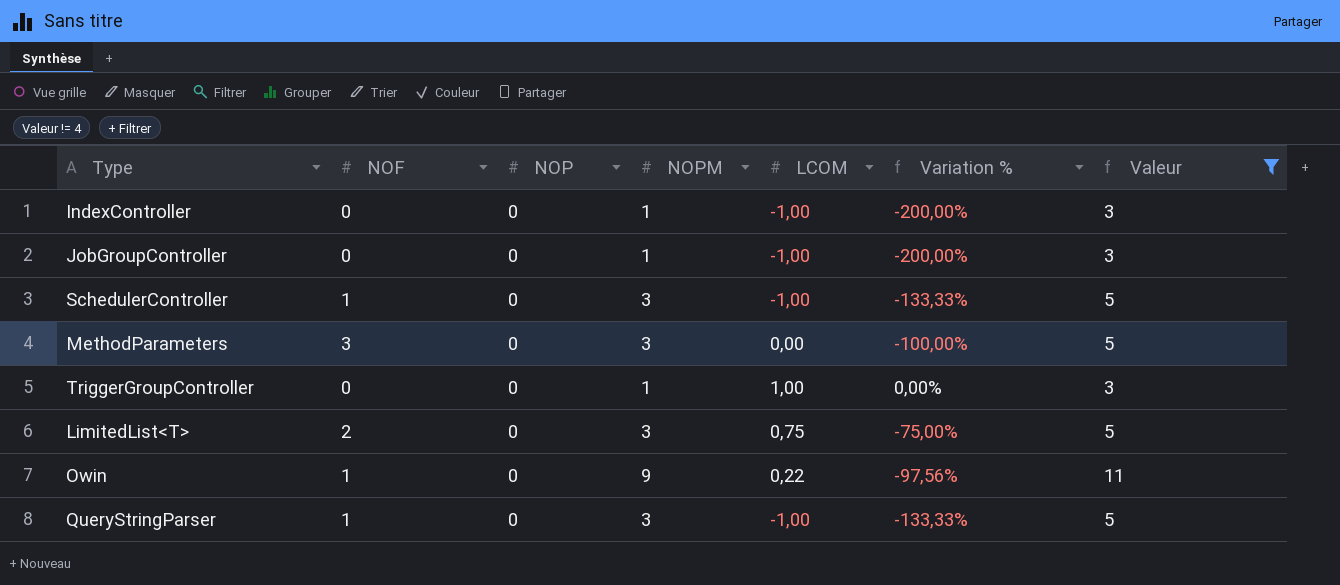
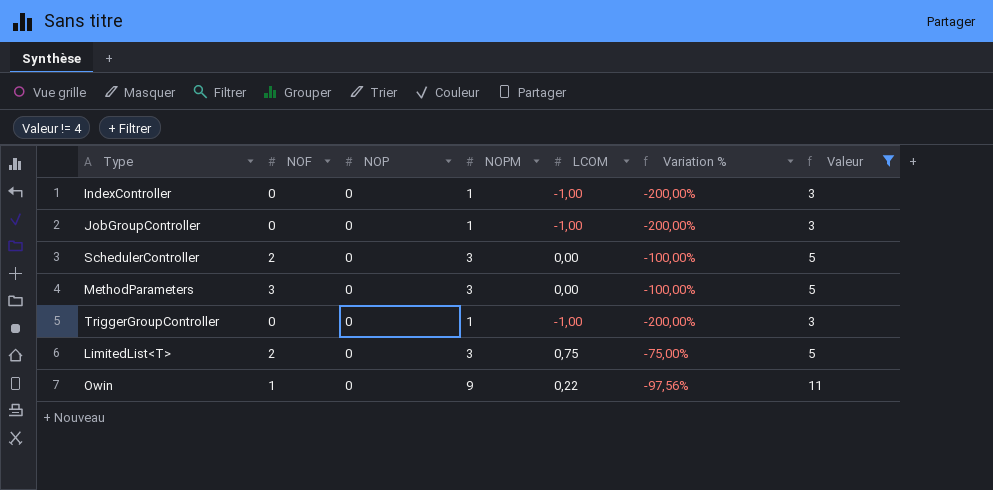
row QueryStringParser: 1 | 0 | 3 | -1,00 | -133,33% | 5 -> none
SchedulerController | NOF: 1 -> 2
SchedulerController | LCOM: -1,00 -> 0,00
SchedulerController | Variation %: -133,33% -> -100,00%
TriggerGroupController | LCOM: 1,00 -> -1,00
TriggerGroupController | Variation %: 0,00% -> -200,00%

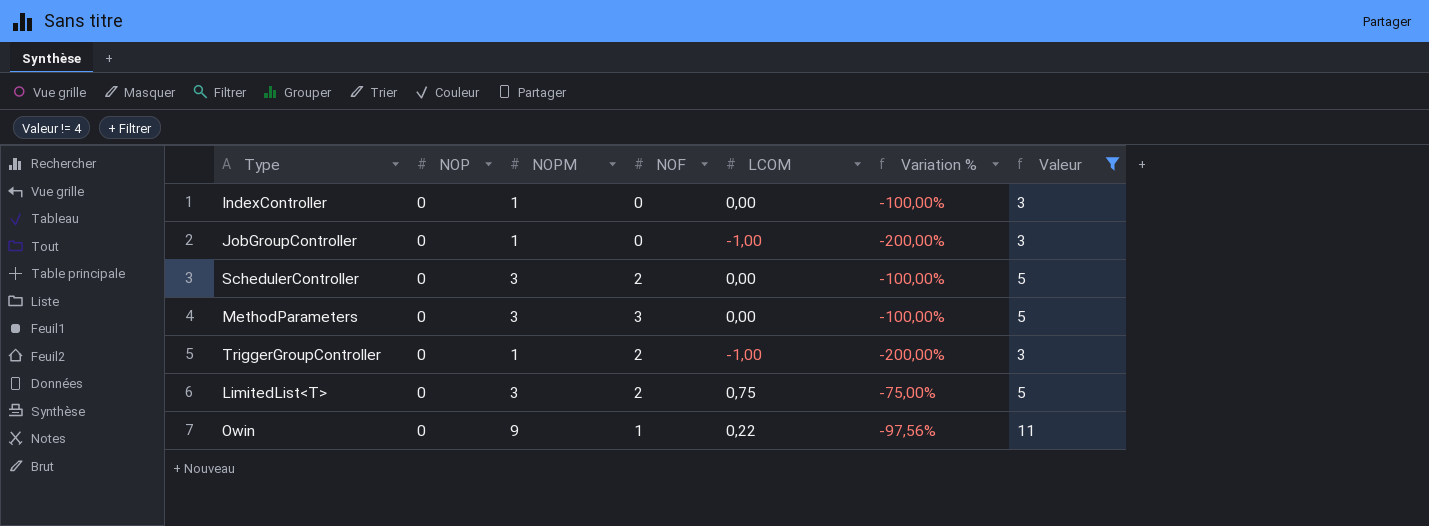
column NOF | position: 2 -> 4
IndexController | LCOM: -1,00 -> 0,00
IndexController | Variation %: -200,00% -> -100,00%
TriggerGroupController | NOF: 0 -> 2

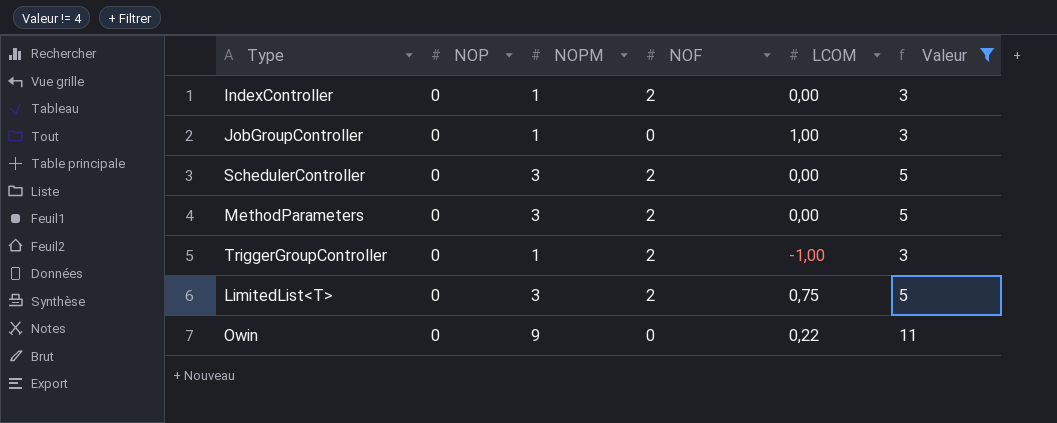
column Variation % | formula: ([LCOM] - [NOPM]) / [NOPM] -> none
IndexController | NOF: 0 -> 2
JobGroupController | LCOM: -1,00 -> 1,00
MethodParameters | NOF: 3 -> 2
Owin | NOF: 1 -> 0

